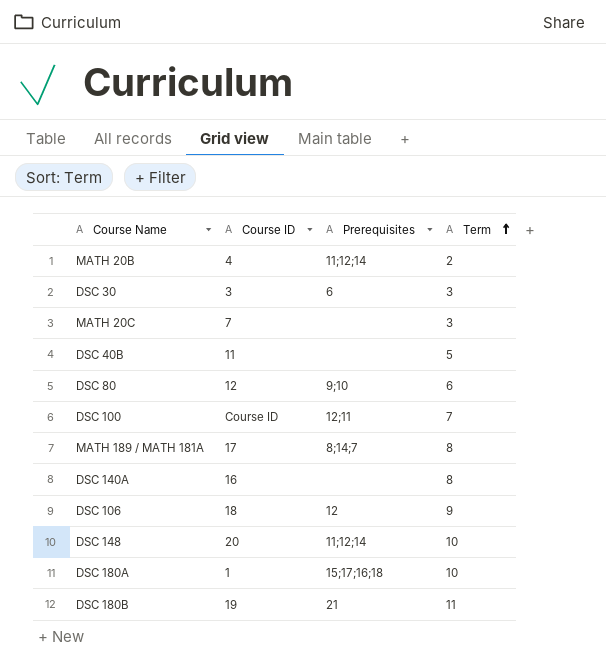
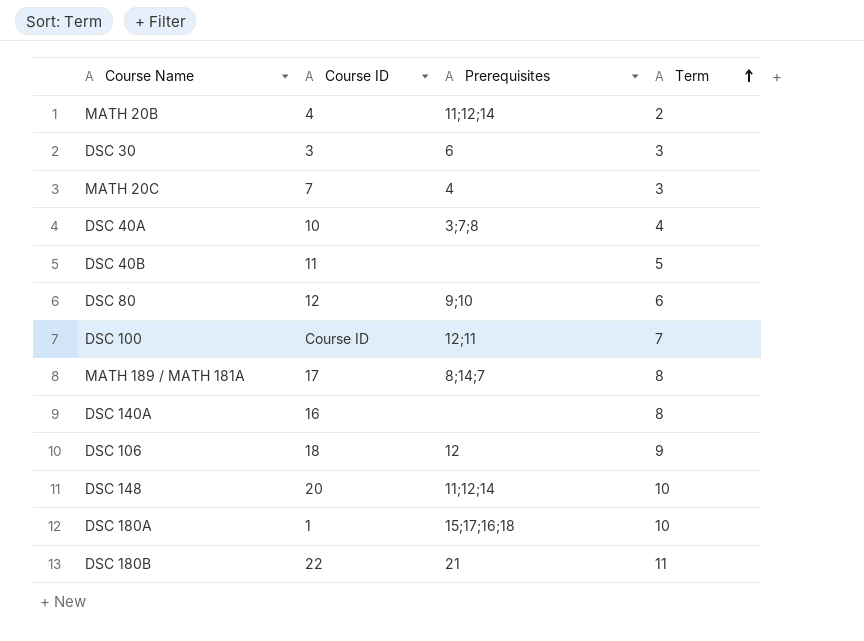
MATH 20C | Prerequisites: none -> 4
row DSC 40A: none -> 10 | 3;7;8 | 4
DSC 180B | Course ID: 19 -> 22

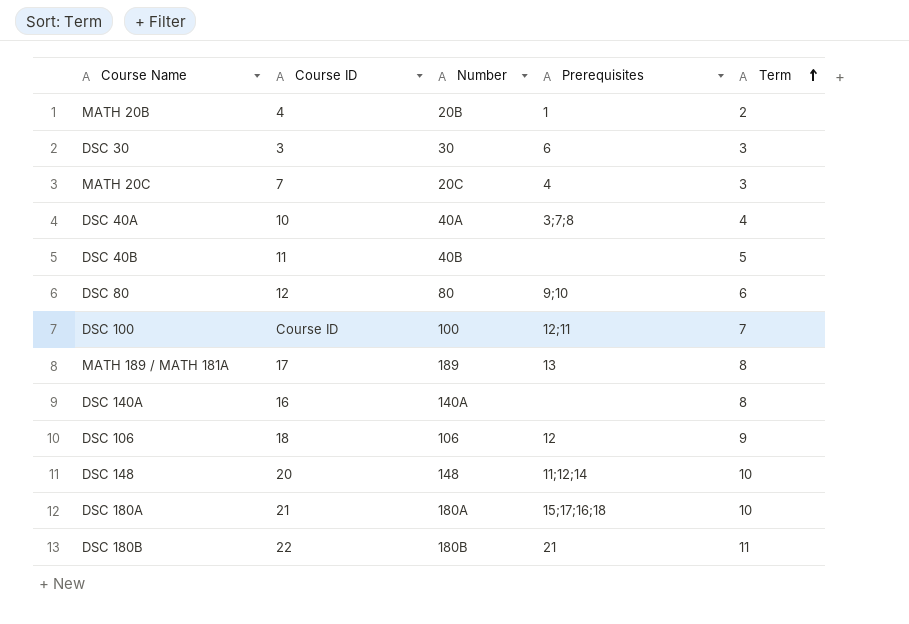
column Number | position: none -> 3
MATH 20B | Prerequisites: 11;12;14 -> 1
MATH 189 / MATH 181A | Prerequisites: 8;14;7 -> 13
DSC 180A | Course ID: 1 -> 21

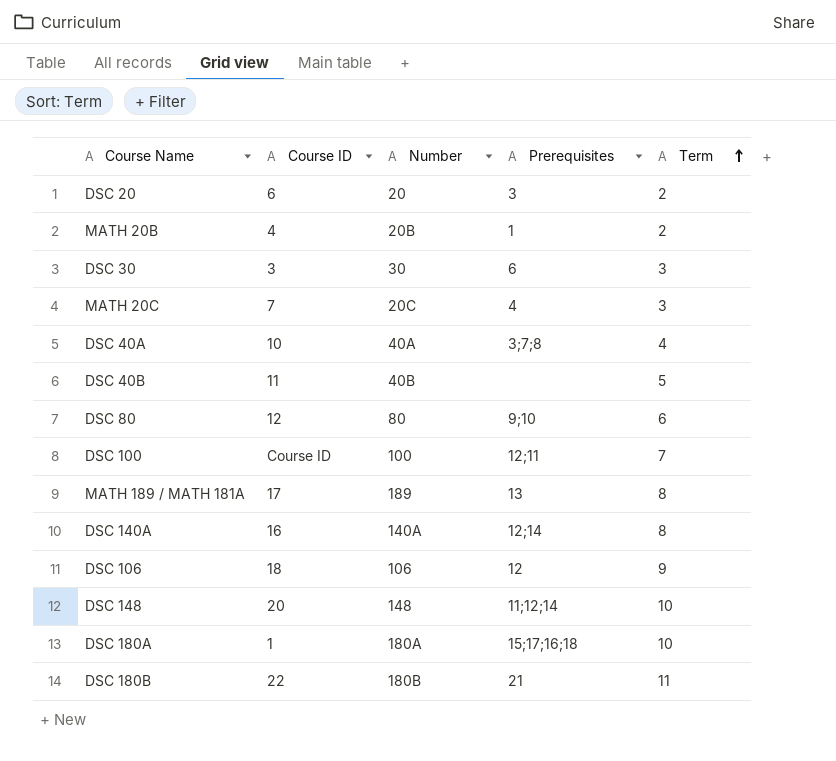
row DSC 20: none -> 6 | 20 | 3 | 2
DSC 140A | Prerequisites: none -> 12;14
DSC 180A | Course ID: 21 -> 1

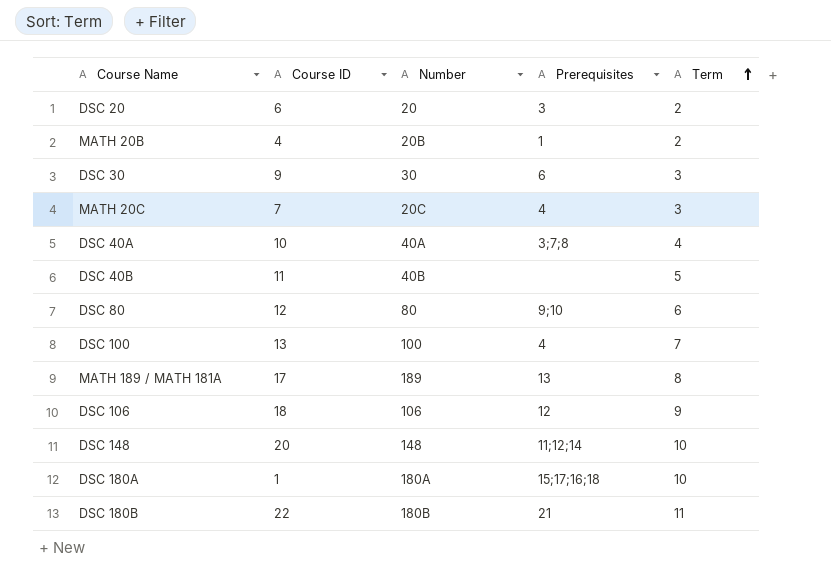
row DSC 140A: 16 | 140A | 12;14 | 8 -> none
DSC 30 | Course ID: 3 -> 9
DSC 100 | Course ID: Course ID -> 13
DSC 100 | Prerequisites: 12;11 -> 4

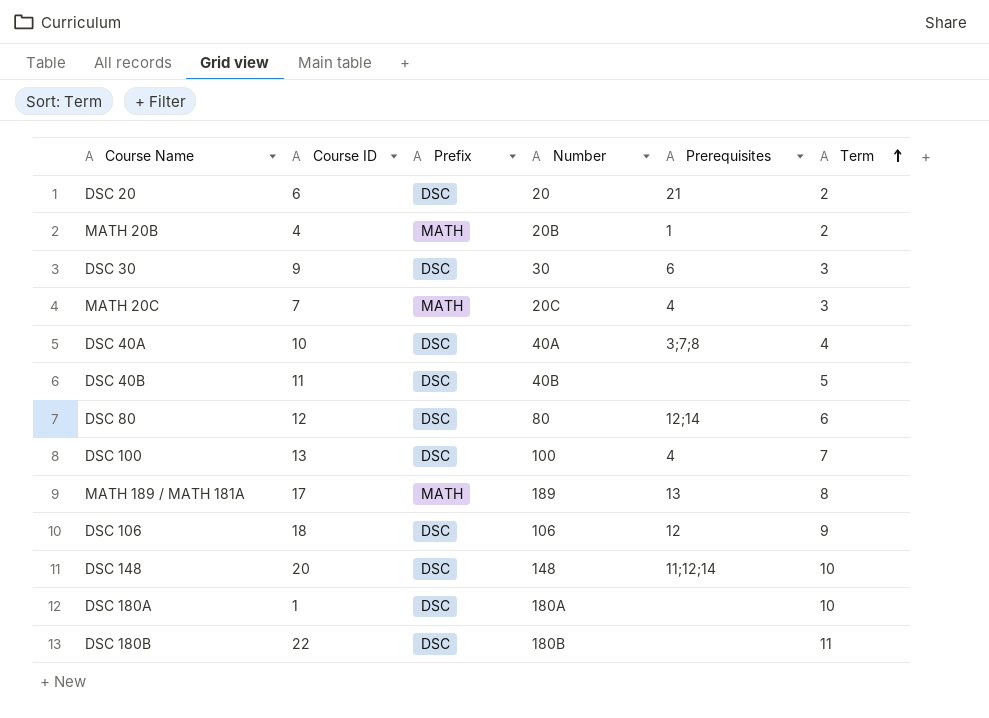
column Prefix | position: none -> 3
DSC 20 | Prerequisites: 3 -> 21
DSC 80 | Prerequisites: 9;10 -> 12;14
DSC 180A | Prerequisites: 15;17;16;18 -> none
DSC 180B | Prerequisites: 21 -> none

